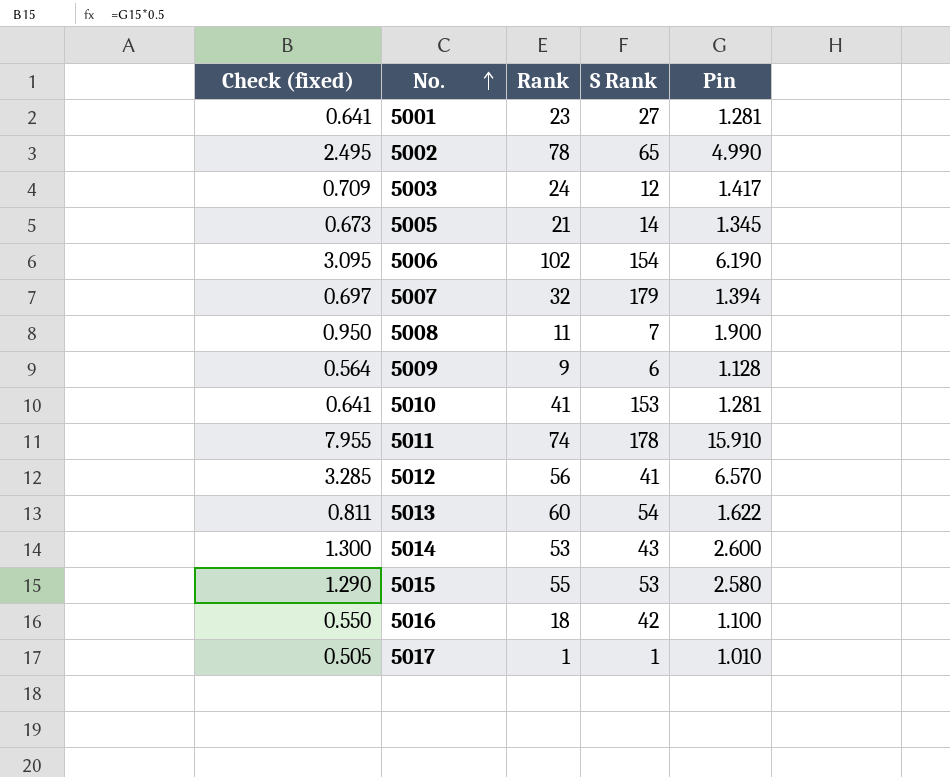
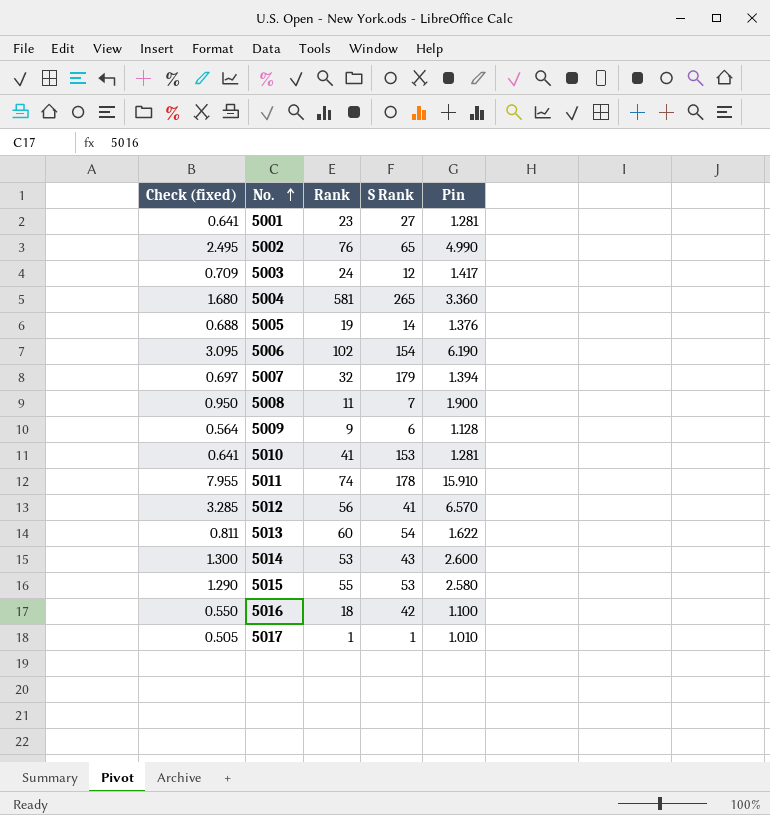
5002 | Rank: 78 -> 76
row 5004: none -> 1.680 | 581 | 265 | 3.360
5005 | Check (fixed): 0.673 -> 0.688
5005 | Rank: 21 -> 19
5005 | Pin: 1.345 -> 1.376

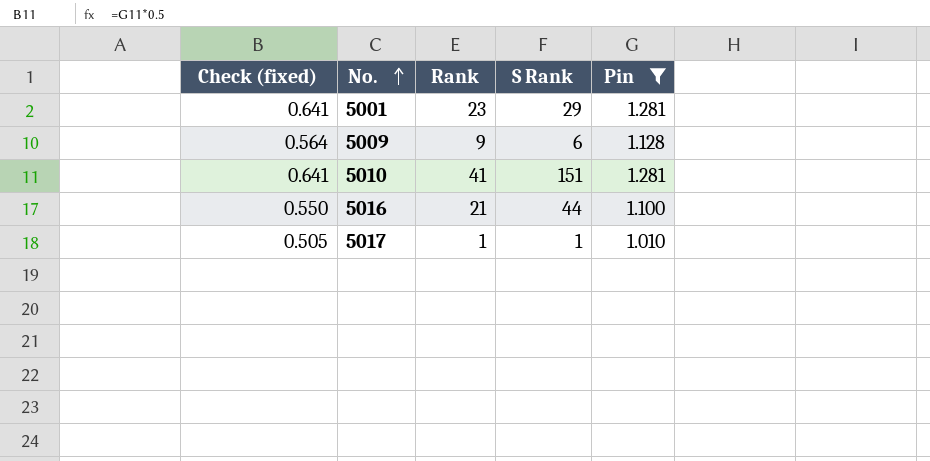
filter: none -> Pin <= 1.281
5001 | S Rank: 27 -> 29
5010 | S Rank: 153 -> 151
5016 | Rank: 18 -> 21
5016 | S Rank: 42 -> 44

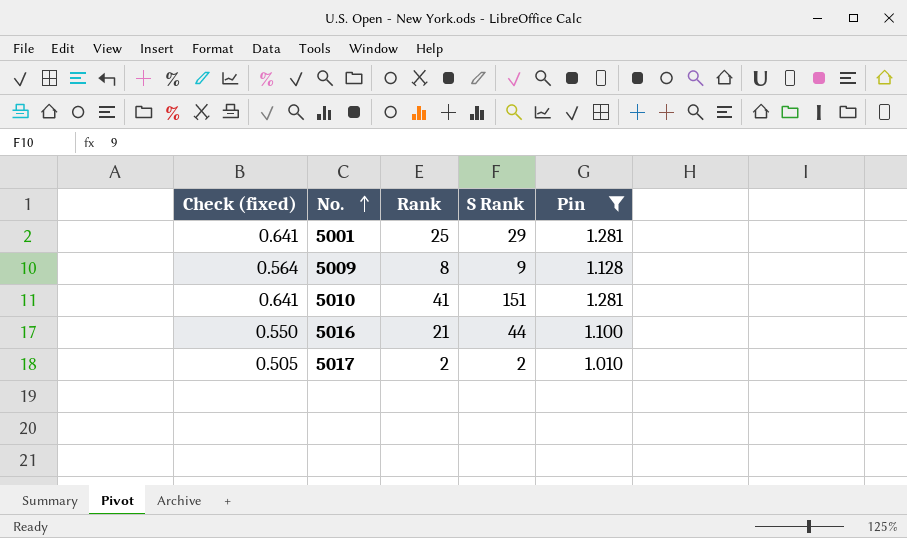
5001 | Rank: 23 -> 25
5009 | Rank: 9 -> 8
5009 | S Rank: 6 -> 9
5017 | Rank: 1 -> 2
5017 | S Rank: 1 -> 2

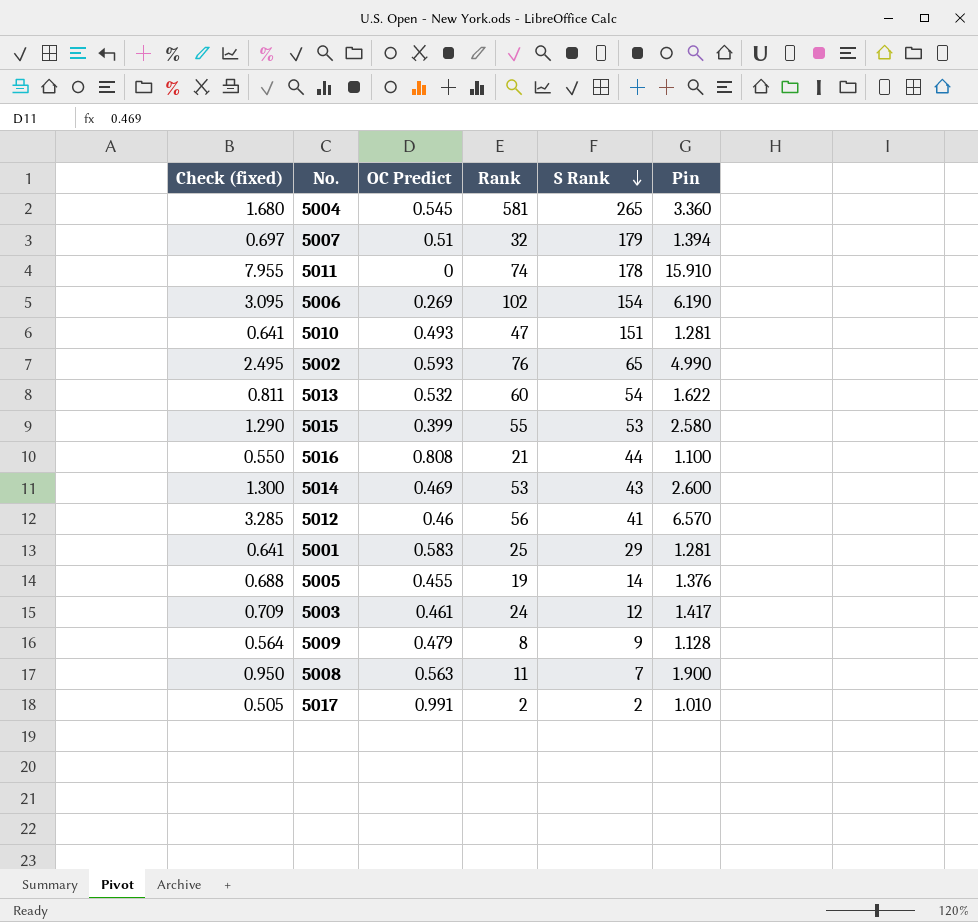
filter: Pin <= 1.281 -> none
row order: No. ascending -> S Rank descending
column OC Predict | position: none -> 3
5010 | Rank: 41 -> 47

